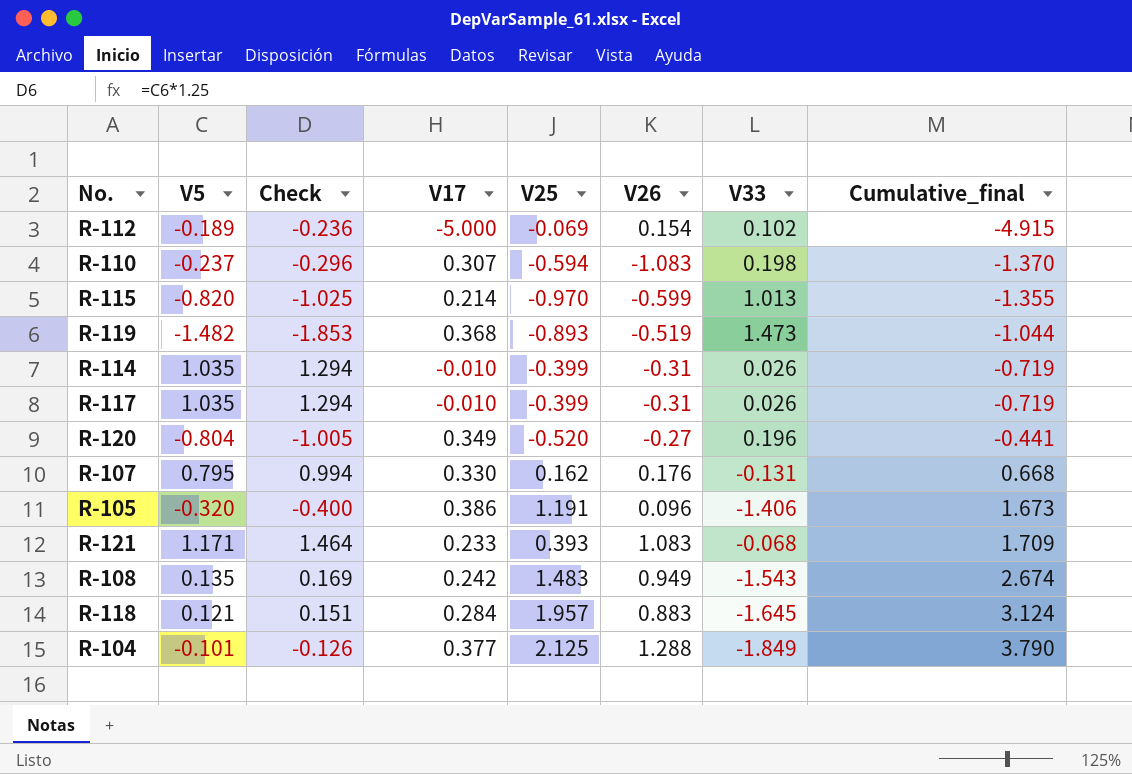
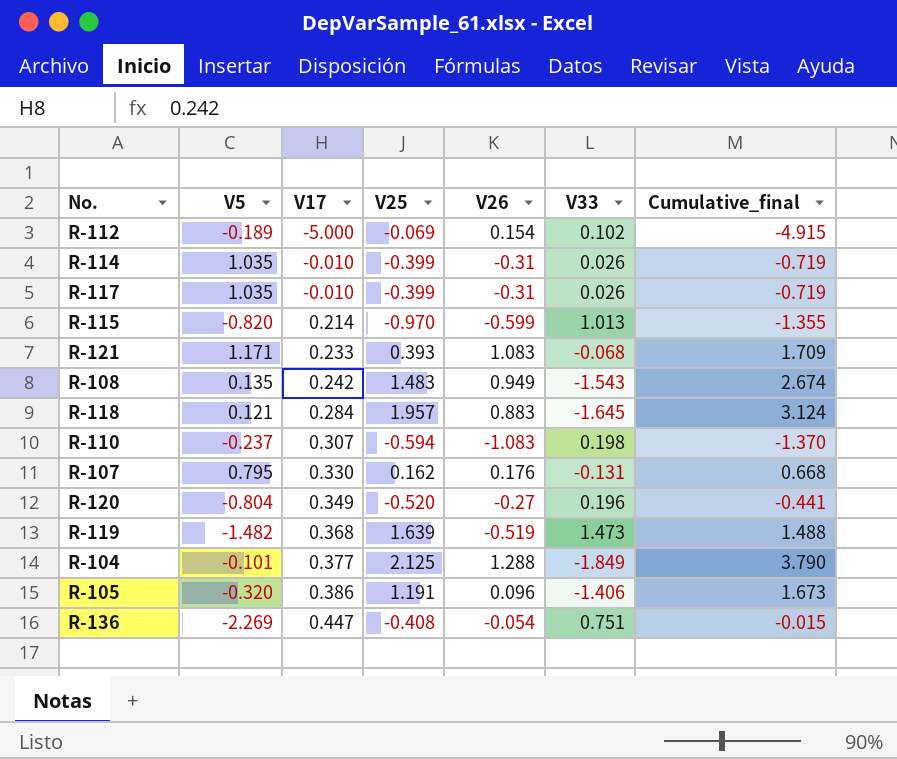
row order: Cumulative_final ascending -> V17 ascending
column Check | formula: [V5] * 1.25 -> none
R-119 | V25: -0.893 -> 1.639
R-119 | Cumulative_final: -1.044 -> 1.488
row R-136: none -> -2.269 | 0.447 | -0.408 | -0.054 | 0.751 | -0.015

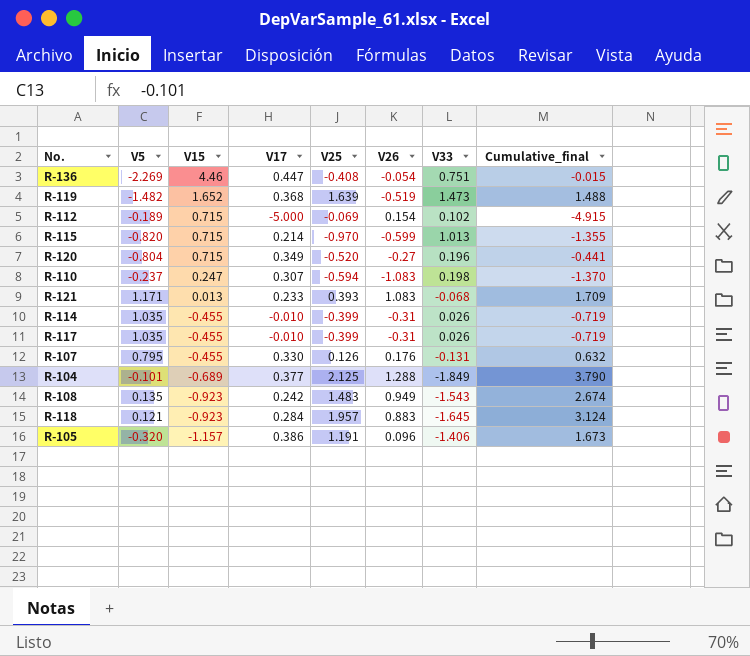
row order: V17 ascending -> V15 descending
column V15 | position: none -> 3
R-107 | V25: 0.162 -> 0.126
R-107 | Cumulative_final: 0.668 -> 0.632

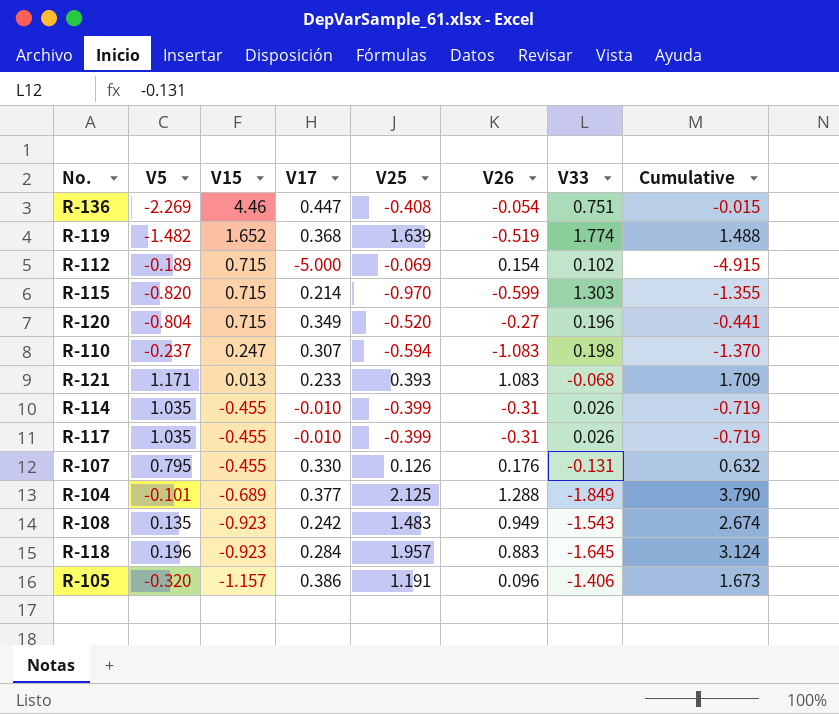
column name: Cumulative_final -> Cumulative
R-119 | V33: 1.473 -> 1.774
R-115 | V33: 1.013 -> 1.303
R-118 | V5: 0.121 -> 0.196

